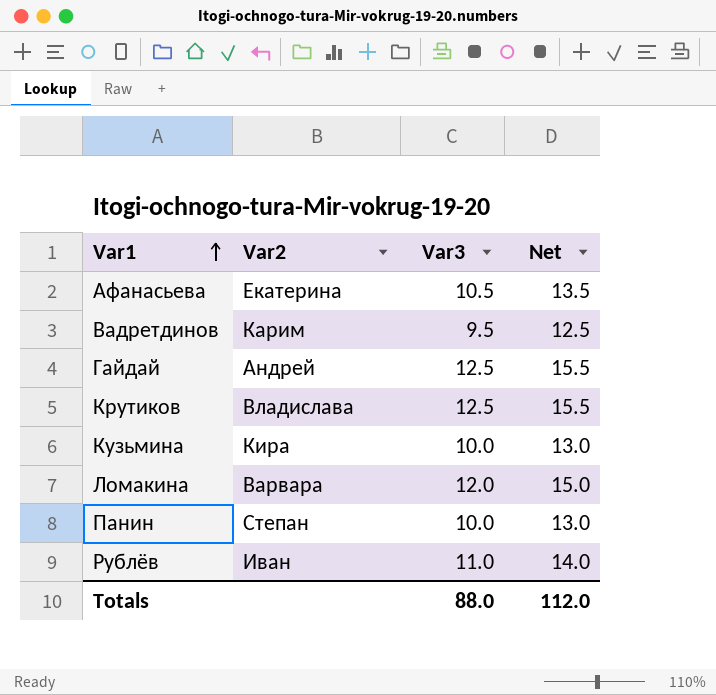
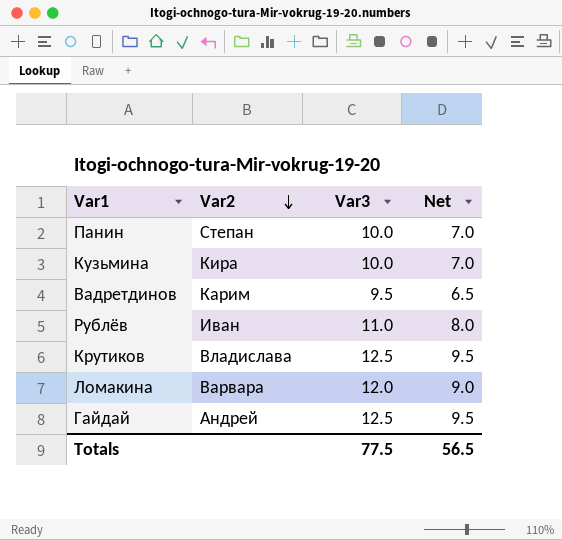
row order: Var1 ascending -> Var2 descending
column Net | formula: [Var3] + 3 -> [Var3] - 3
row Афанасьева: Екатерина | 10.5 | 13.5 -> none
Totals | Var3: 88.0 -> 77.5
Totals | Net: 112.0 -> 56.5

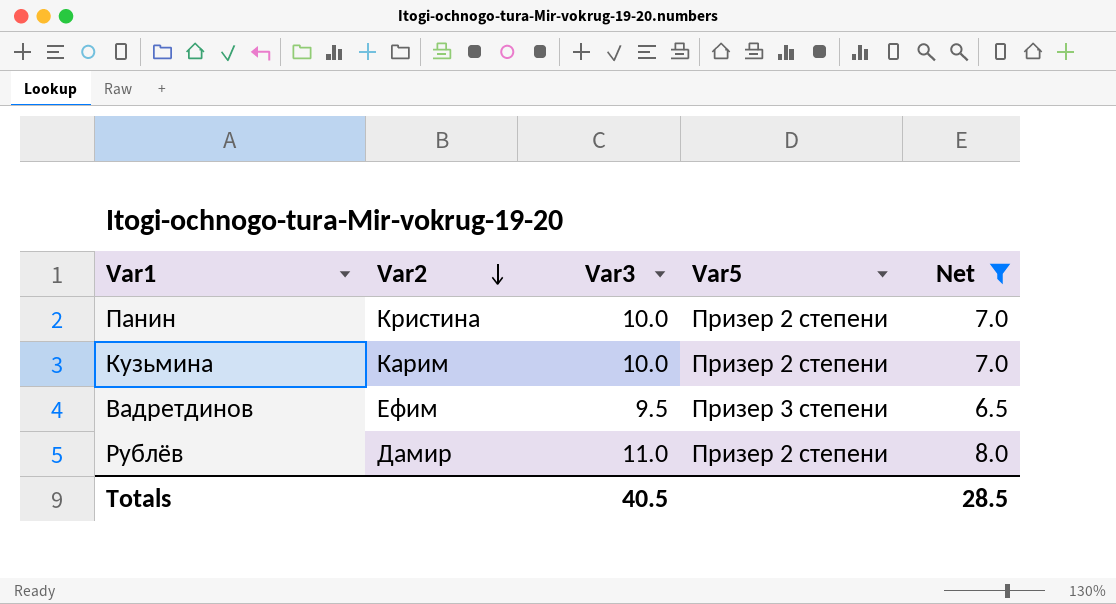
filter: none -> Net <= 8.0
column Var5 | position: none -> 4
Панин | Var2: Степан -> Кристина
Кузьмина | Var2: Кира -> Карим
Вадретдинов | Var2: Карим -> Ефим
Рублёв | Var2: Иван -> Дамир
Totals | Var3: 77.5 -> 40.5
Totals | Net: 56.5 -> 28.5

